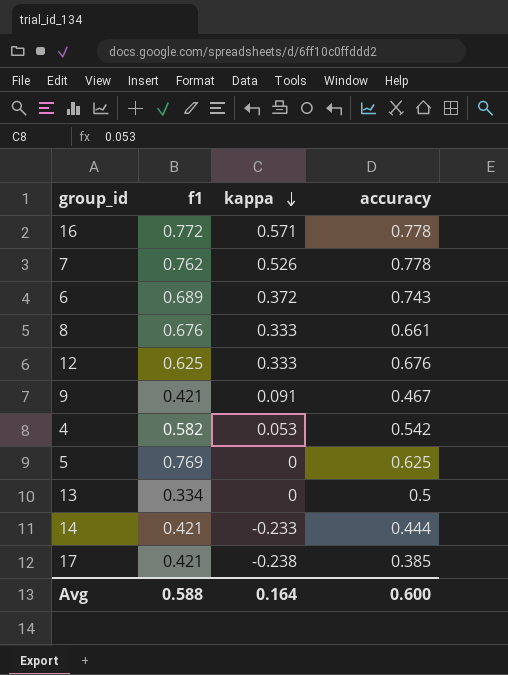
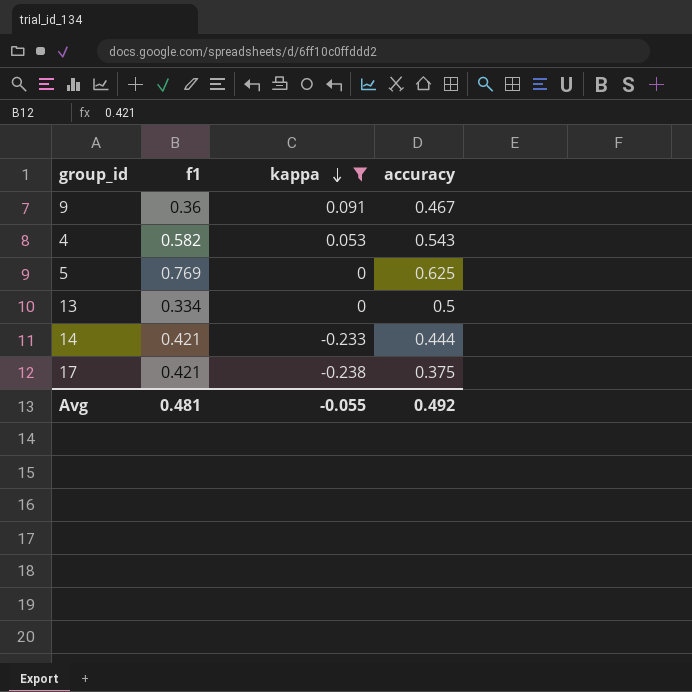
filter: none -> kappa <= 0.091
9 | f1: 0.421 -> 0.36
4 | accuracy: 0.542 -> 0.543
17 | accuracy: 0.385 -> 0.375
Avg | f1: 0.588 -> 0.481
Avg | kappa: 0.164 -> -0.055
Avg | accuracy: 0.600 -> 0.492

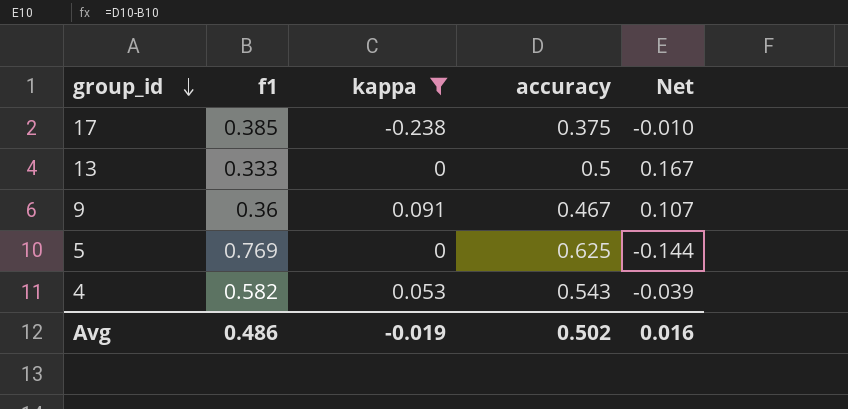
row order: kappa descending -> group_id descending
column Net | formula: none -> [accuracy] - [f1]
row 14: 0.421 | -0.233 | 0.444 -> none
17 | f1: 0.421 -> 0.385
13 | f1: 0.334 -> 0.333
Avg | f1: 0.481 -> 0.486
Avg | kappa: -0.055 -> -0.019
Avg | accuracy: 0.492 -> 0.502

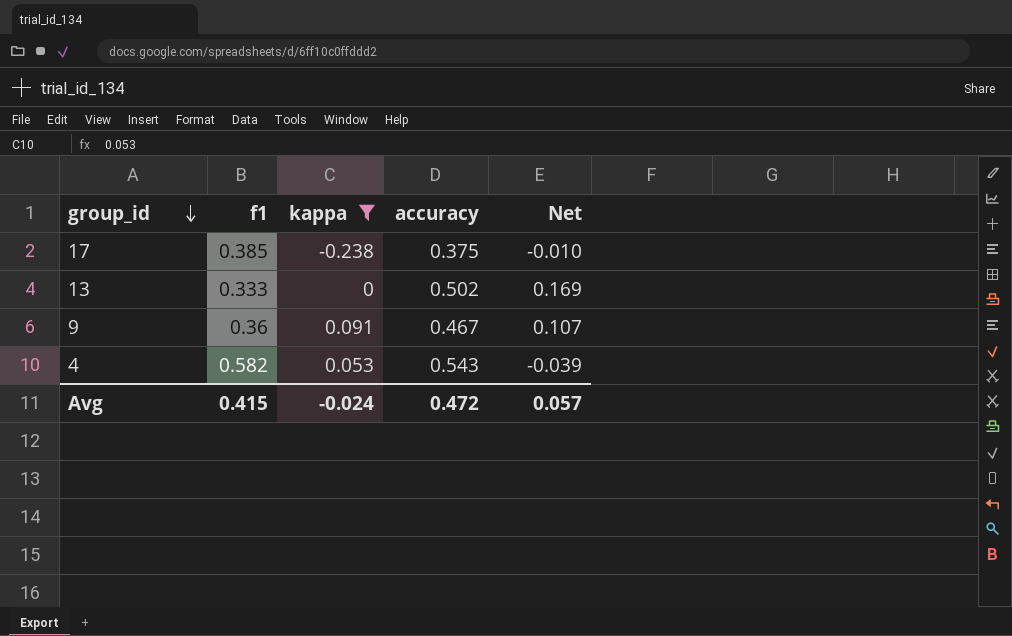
row 5: 0.769 | 0 | 0.625 | -0.144 -> none
13 | accuracy: 0.5 -> 0.502
13 | Net: 0.167 -> 0.169
Avg | f1: 0.486 -> 0.415
Avg | kappa: -0.019 -> -0.024
Avg | accuracy: 0.502 -> 0.472
Avg | Net: 0.016 -> 0.057

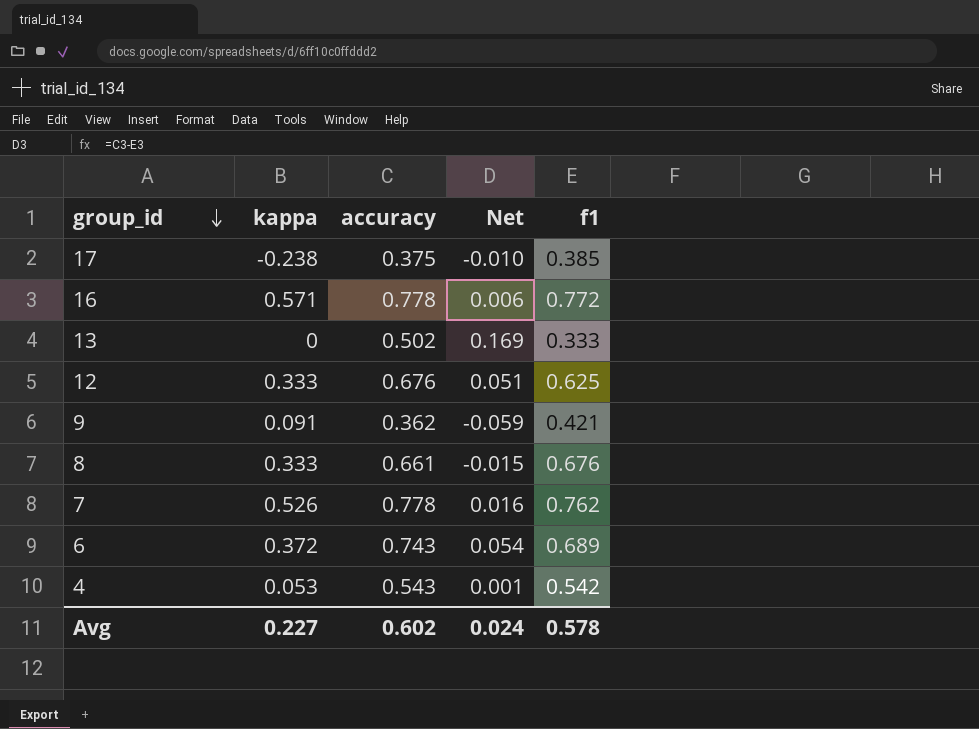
filter: kappa <= 0.091 -> none
column f1 | position: 2 -> 5
9 | accuracy: 0.467 -> 0.362
9 | Net: 0.107 -> -0.059
9 | f1: 0.36 -> 0.421
4 | Net: -0.039 -> 0.001
4 | f1: 0.582 -> 0.542
Avg | kappa: -0.024 -> 0.227
Avg | accuracy: 0.472 -> 0.602
Avg | Net: 0.057 -> 0.024
Avg | f1: 0.415 -> 0.578

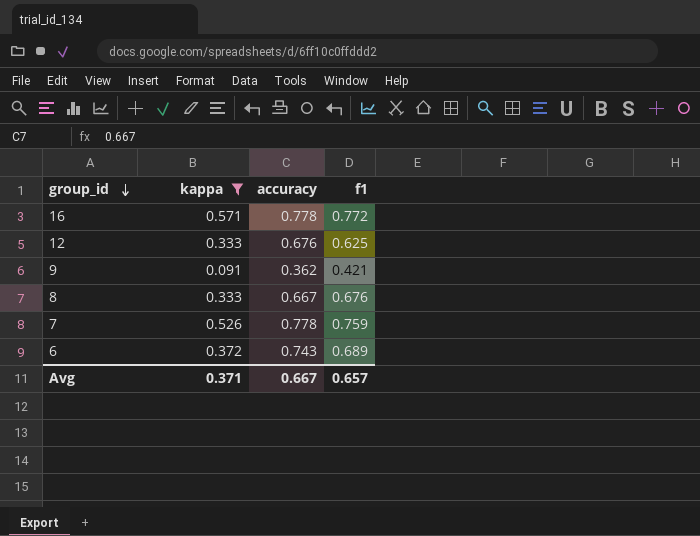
filter: none -> kappa >= 0.091
column Net | formula: [accuracy] - [f1] -> none
8 | accuracy: 0.661 -> 0.667
7 | f1: 0.762 -> 0.759
Avg | kappa: 0.227 -> 0.371
Avg | accuracy: 0.602 -> 0.667
Avg | f1: 0.578 -> 0.657

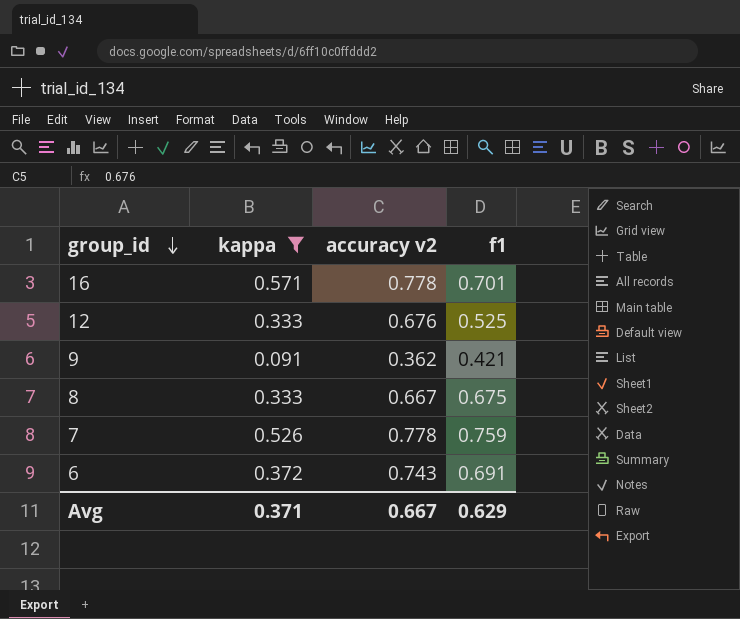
column name: accuracy -> accuracy v2
16 | f1: 0.772 -> 0.701
12 | f1: 0.625 -> 0.525
8 | f1: 0.676 -> 0.675
6 | f1: 0.689 -> 0.691
Avg | f1: 0.657 -> 0.629

